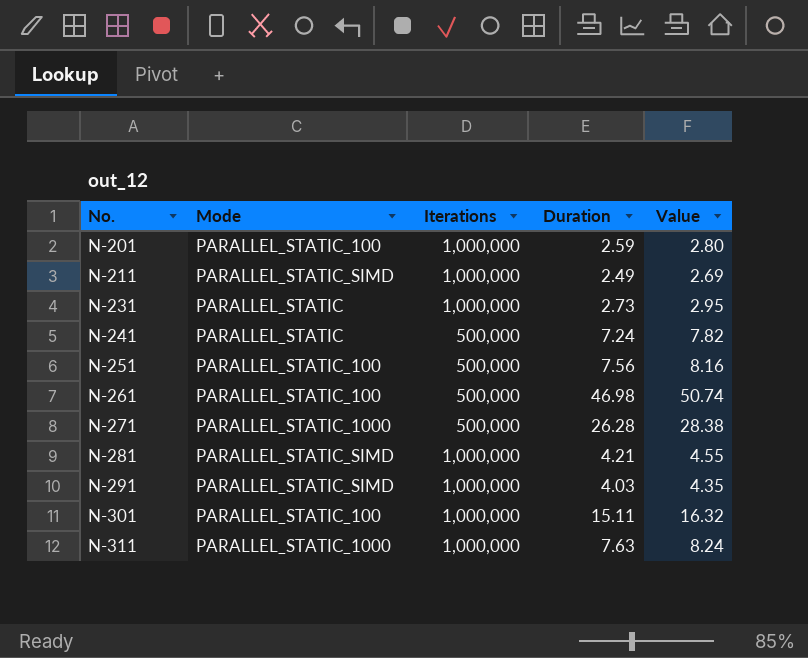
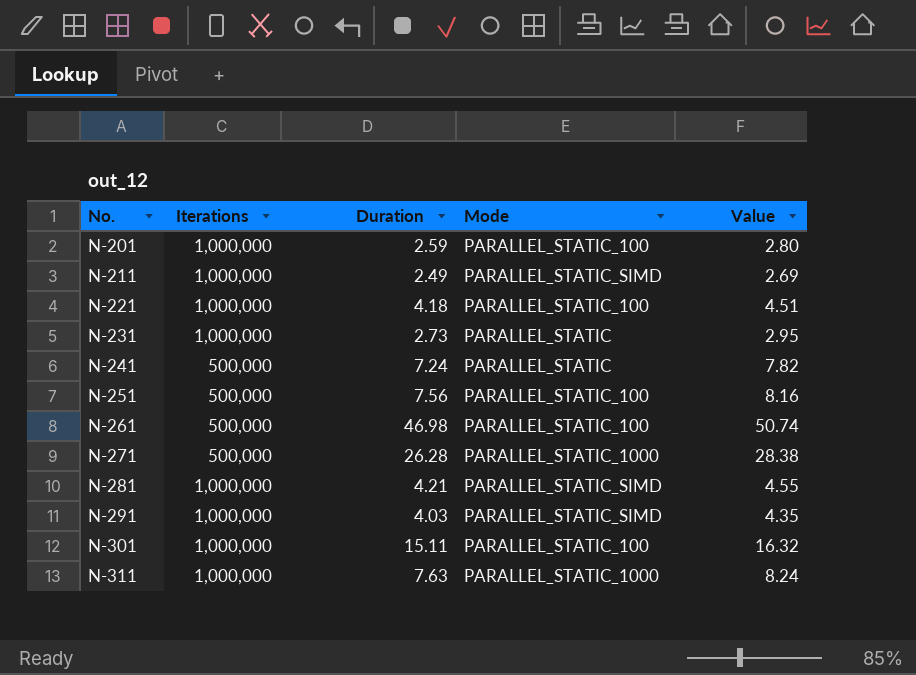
column Mode | position: 2 -> 4
row N-221: none -> 1,000,000 | 4.18 | PARALLEL_STATIC_100 | 4.51

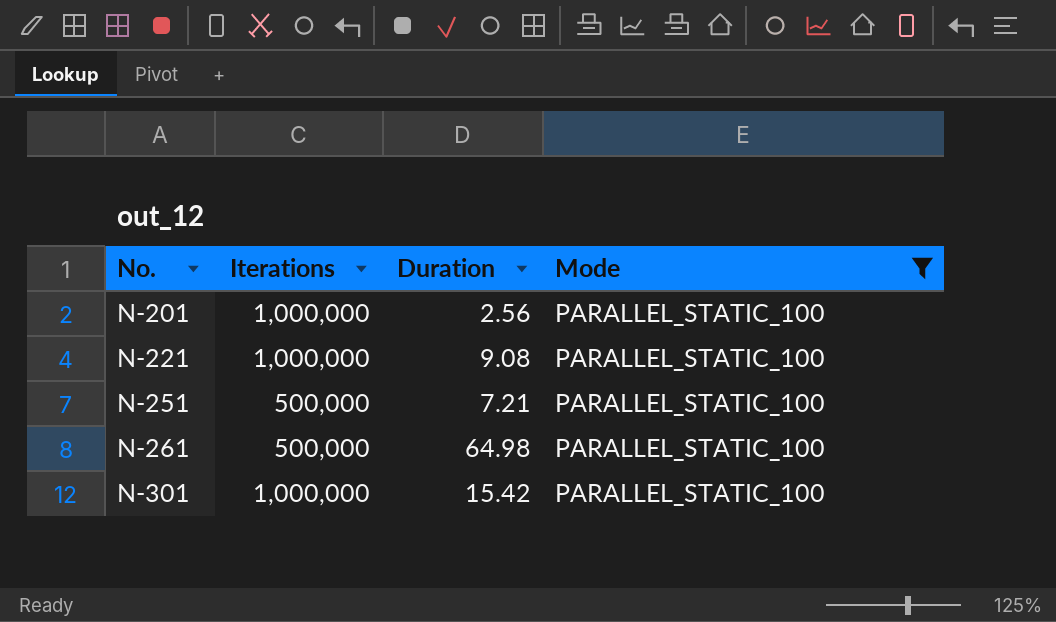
filter: none -> Mode = PARALLEL_STATIC_100
column Value | formula: [Duration] * 1.08 -> none
N-201 | Duration: 2.59 -> 2.56
N-221 | Duration: 4.18 -> 9.08
N-251 | Duration: 7.56 -> 7.21
N-261 | Duration: 46.98 -> 64.98
N-301 | Duration: 15.11 -> 15.42

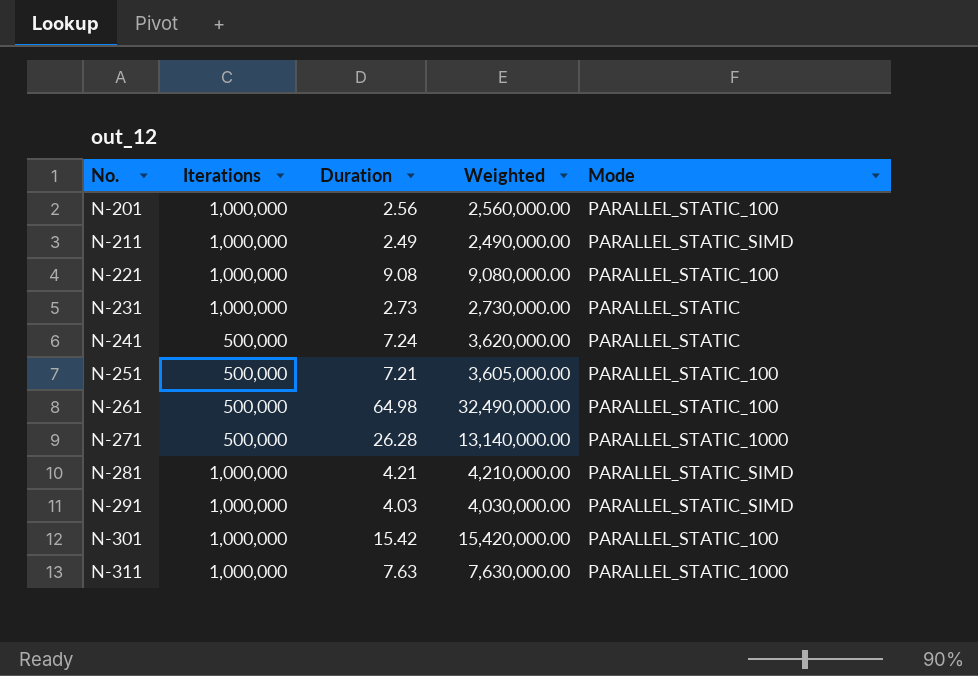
filter: Mode = PARALLEL_STATIC_100 -> none
column Weighted | formula: none -> [Iterations] * [Duration]

